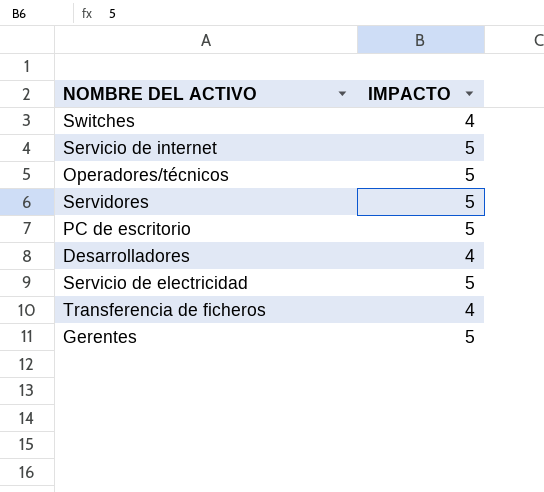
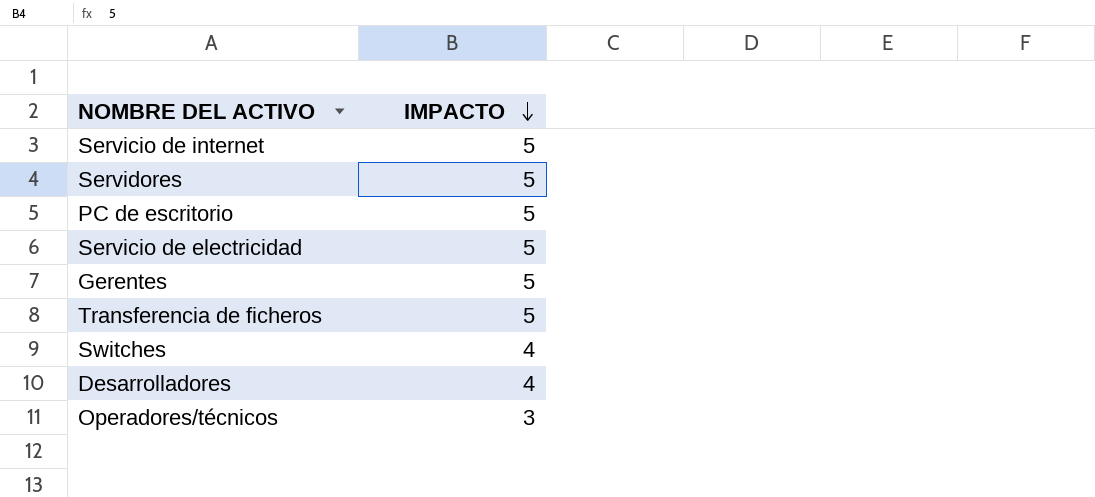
row order: none -> IMPACTO descending
Transferencia de ficheros | IMPACTO: 4 -> 5
Operadores/técnicos | IMPACTO: 5 -> 3

